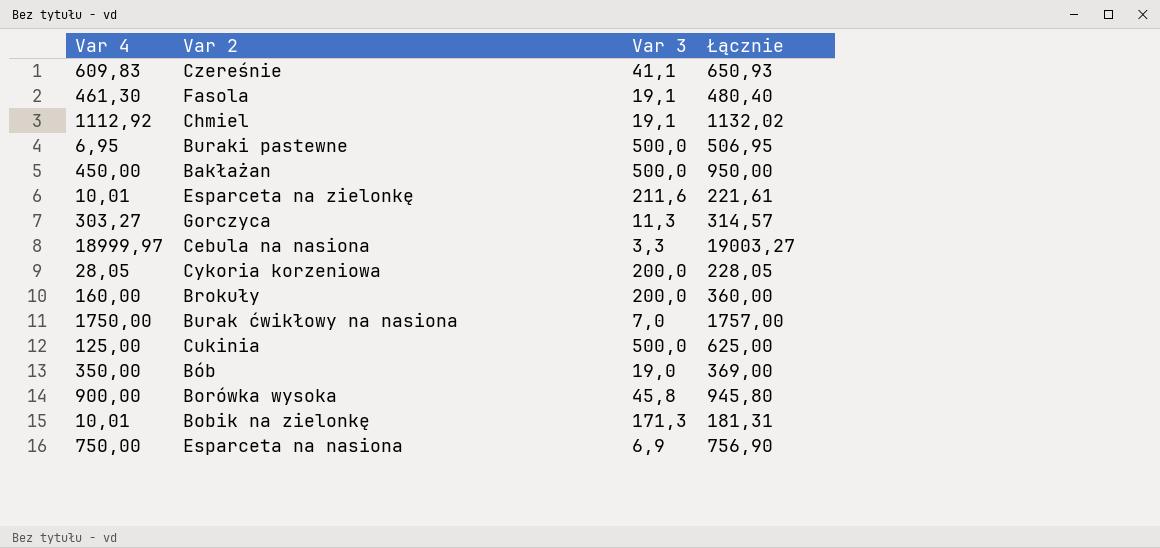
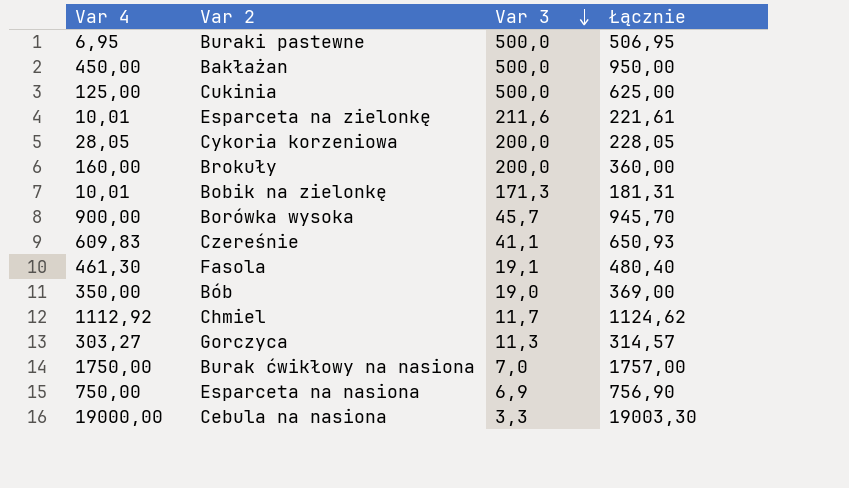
row order: none -> Var 3 descending
Borówka wysoka | Var 3: 45,8 -> 45,7
Borówka wysoka | Łącznie: 945,80 -> 945,70
Chmiel | Var 3: 19,1 -> 11,7
Chmiel | Łącznie: 1132,02 -> 1124,62
Cebula na nasiona | Var 4: 18999,97 -> 19000,00
Cebula na nasiona | Łącznie: 19003,27 -> 19003,30

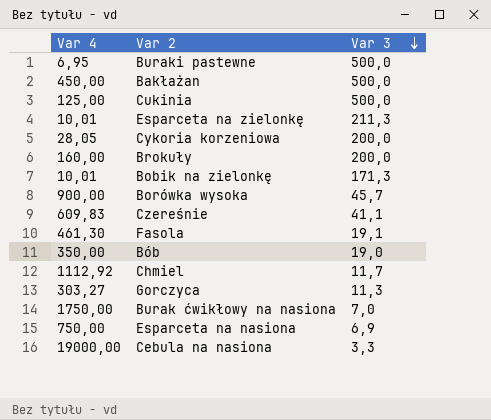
column Łącznie | formula: [Var 4] + [Var 3] -> none
Esparceta na zielonkę | Var 3: 211,6 -> 211,3

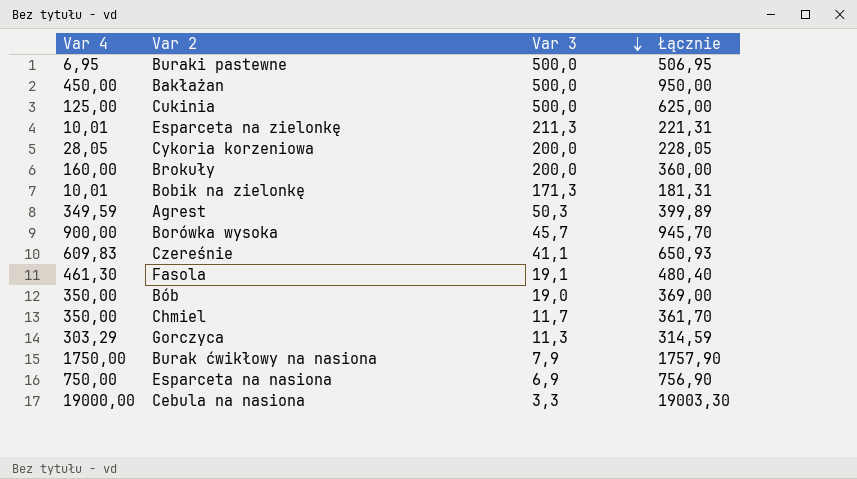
column Łącznie | formula: none -> [Var 4] + [Var 3]
row Agrest: none -> 349,59 | 50,3 | 399,89
Chmiel | Var 4: 1112,92 -> 350,00
Gorczyca | Var 4: 303,27 -> 303,29
Burak ćwikłowy na nasiona | Var 3: 7,0 -> 7,9

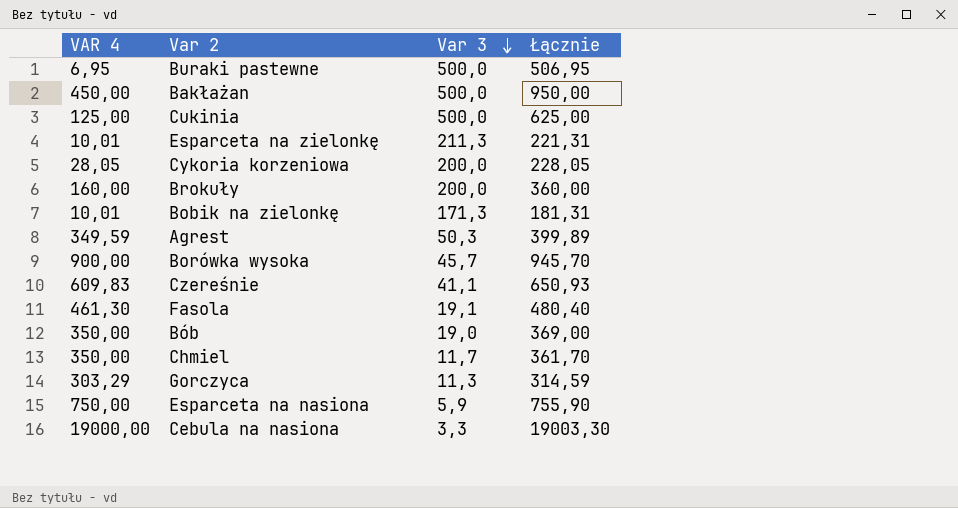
column name: Var 4 -> VAR 4
row Burak ćwikłowy na nasiona: 1750,00 | 7,9 | 1757,90 -> none
Esparceta na nasiona | Var 3: 6,9 -> 5,9
Esparceta na nasiona | Łącznie: 756,90 -> 755,90

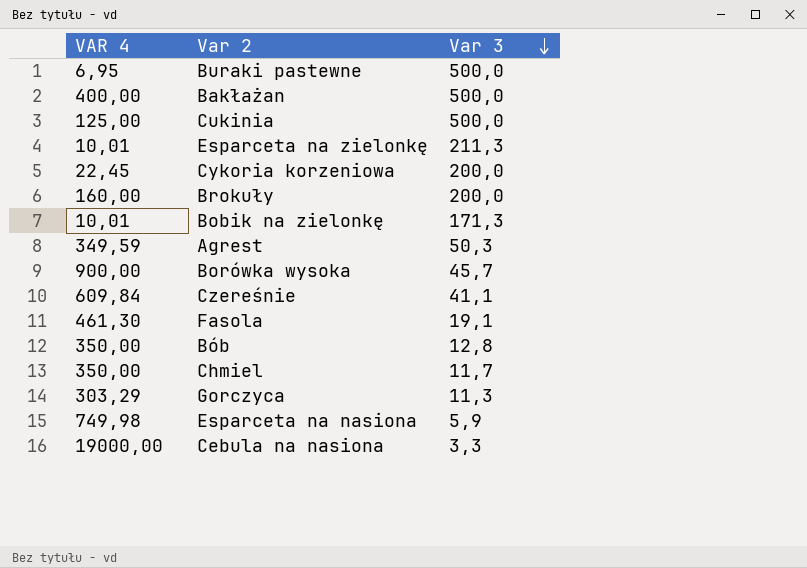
column Łącznie | formula: [VAR 4] + [Var 3] -> none
Bakłażan | VAR 4: 450,00 -> 400,00
Cykoria korzeniowa | VAR 4: 28,05 -> 22,45
Czereśnie | VAR 4: 609,83 -> 609,84
Bób | Var 3: 19,0 -> 12,8
Esparceta na nasiona | VAR 4: 750,00 -> 749,98

